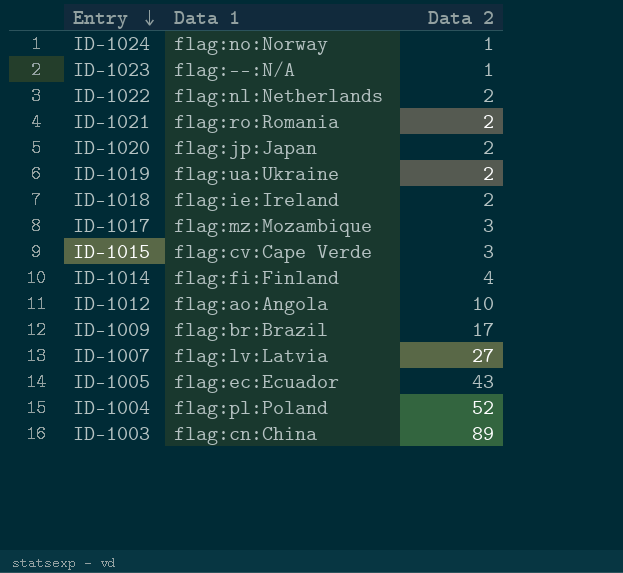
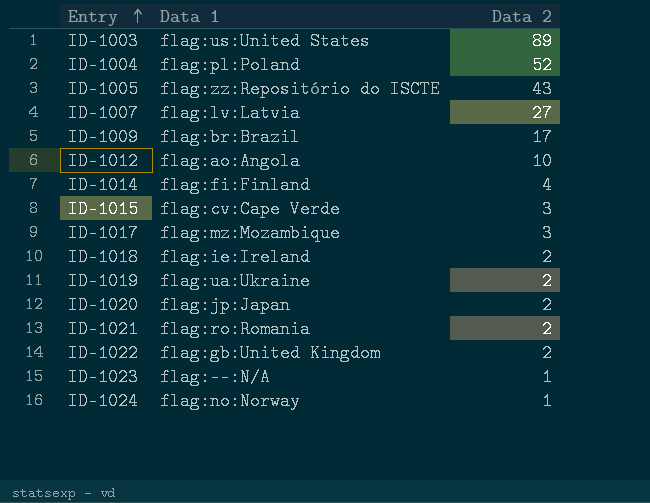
row order: Entry descending -> Entry ascending
ID-1003 | Data 1: flag:cn:China -> flag:us:United States
ID-1005 | Data 1: flag:ec:Ecuador -> flag:zz:Repositório do ISCTE
ID-1022 | Data 1: flag:nl:Netherlands -> flag:gb:United Kingdom

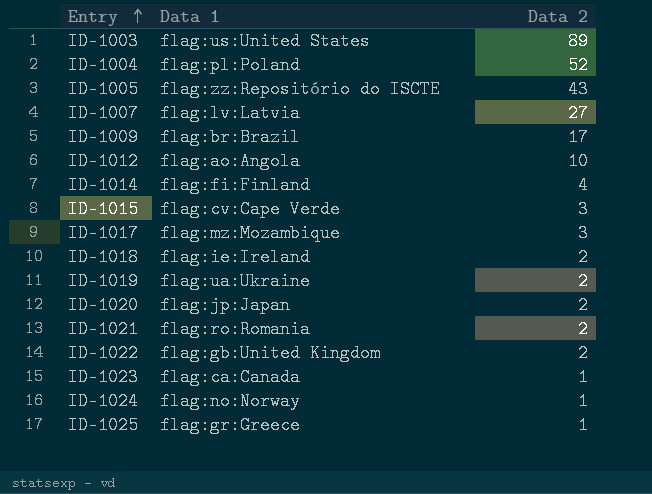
ID-1023 | Data 1: flag:--:N/A -> flag:ca:Canada
row ID-1025: none -> flag:gr:Greece | 1

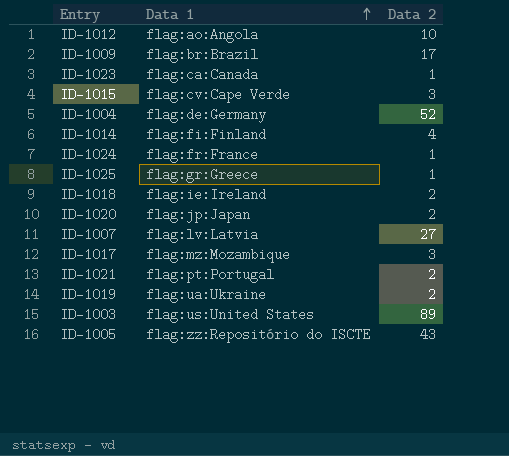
row order: Entry ascending -> Data 1 ascending
row ID-1022: flag:gb:United Kingdom | 2 -> none
ID-1004 | Data 1: flag:pl:Poland -> flag:de:Germany
ID-1024 | Data 1: flag:no:Norway -> flag:fr:France
ID-1021 | Data 1: flag:ro:Romania -> flag:pt:Portugal

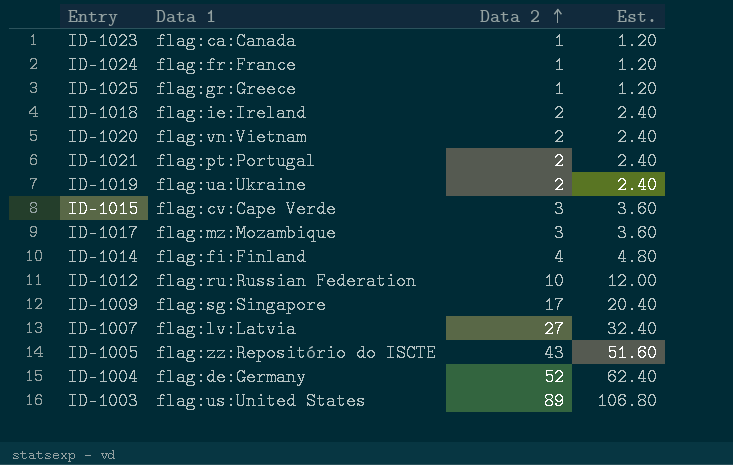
row order: Data 1 ascending -> Data 2 ascending
column Est. | formula: none -> [Data 2] * 1.2
ID-1020 | Data 1: flag:jp:Japan -> flag:vn:Vietnam
ID-1012 | Data 1: flag:ao:Angola -> flag:ru:Russian Federation
ID-1009 | Data 1: flag:br:Brazil -> flag:sg:Singapore

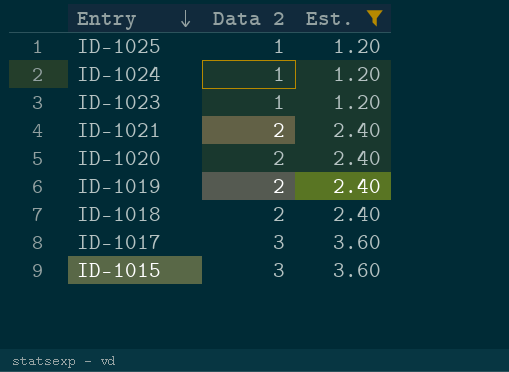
filter: none -> Est. <= 3.60
row order: Data 2 ascending -> Entry descending
column Data 1 | position: 2 -> none

